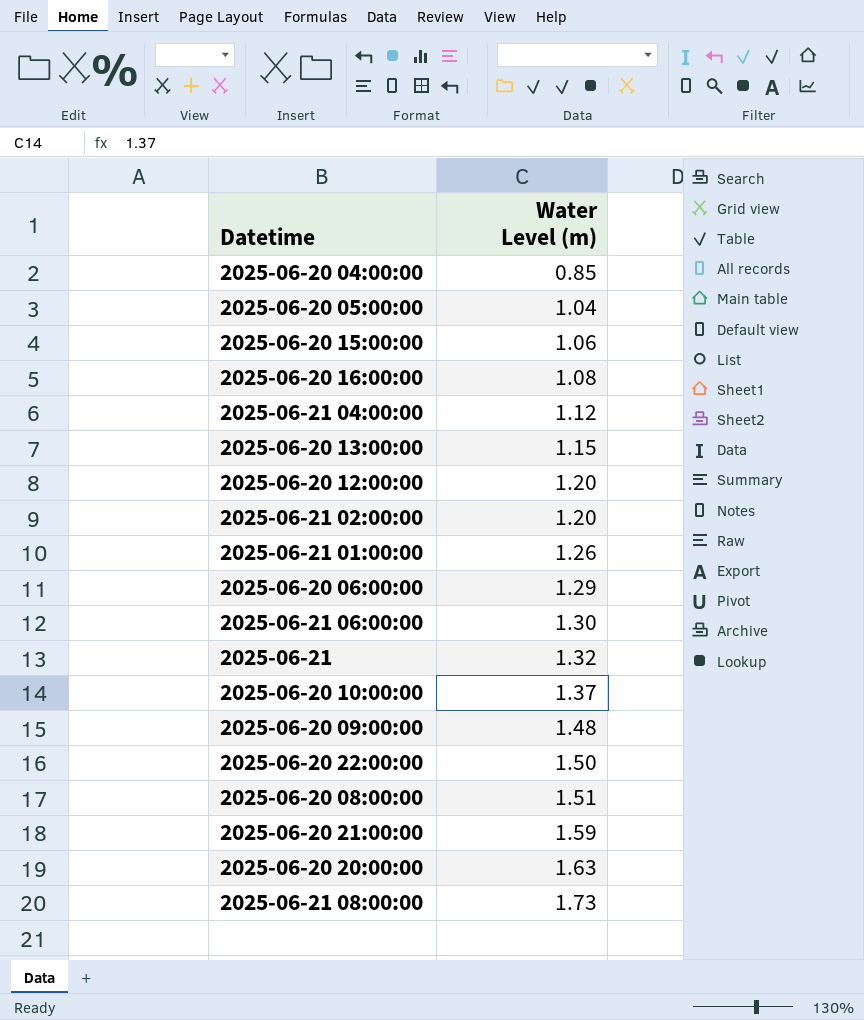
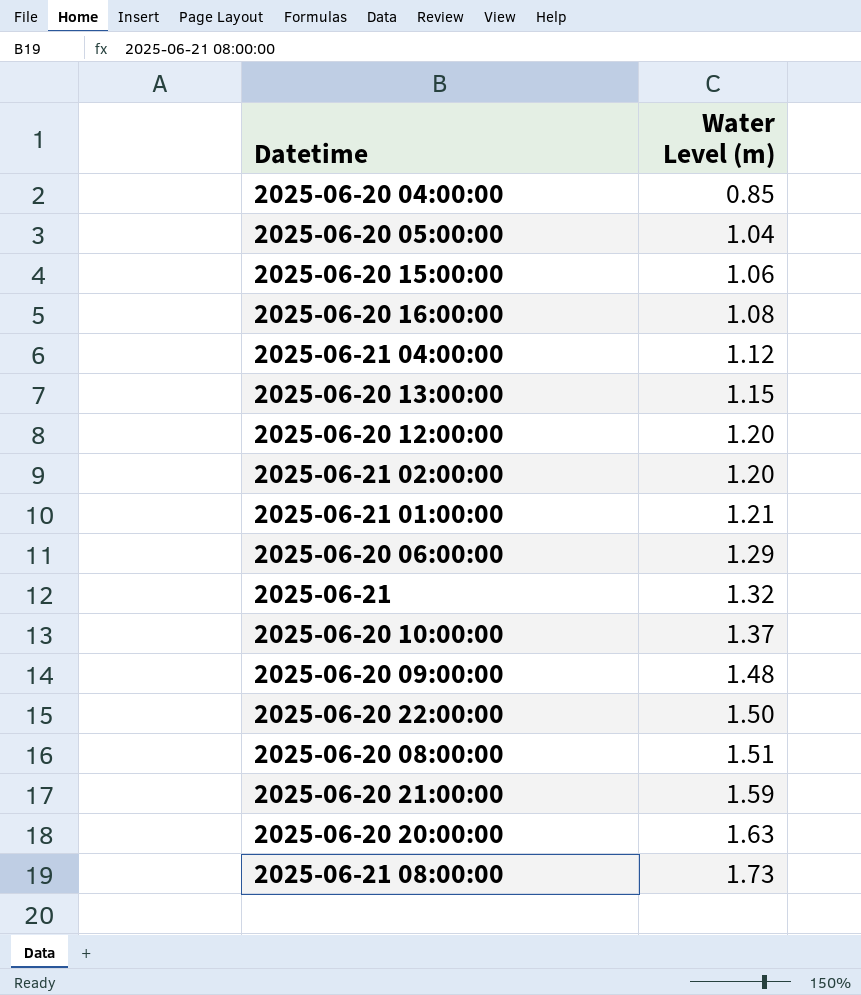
row 2025-06-21 06:00:00: 1.30 -> none
2025-06-21 01:00:00 | Water Level (m): 1.26 -> 1.21

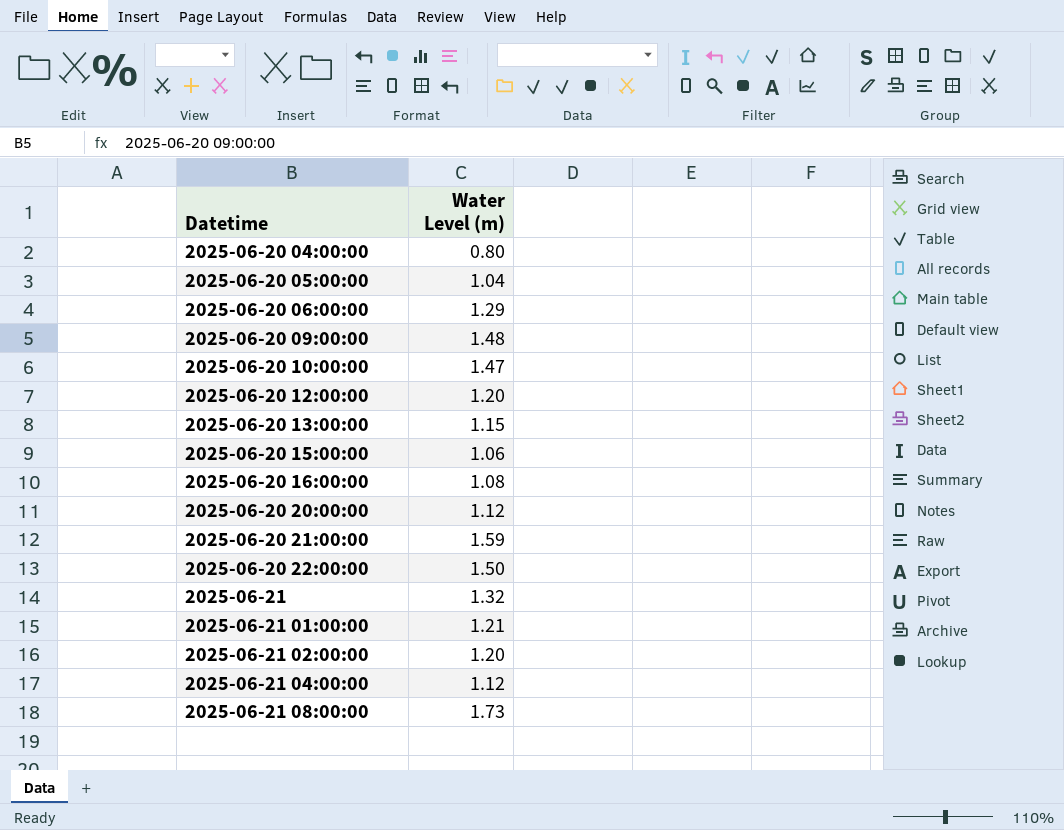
row order: Water Level (m) ascending -> Datetime ascending
row 2025-06-20 08:00:00: 1.51 -> none
2025-06-20 04:00:00 | Water Level (m): 0.85 -> 0.80
2025-06-20 10:00:00 | Water Level (m): 1.37 -> 1.47
2025-06-20 20:00:00 | Water Level (m): 1.63 -> 1.12

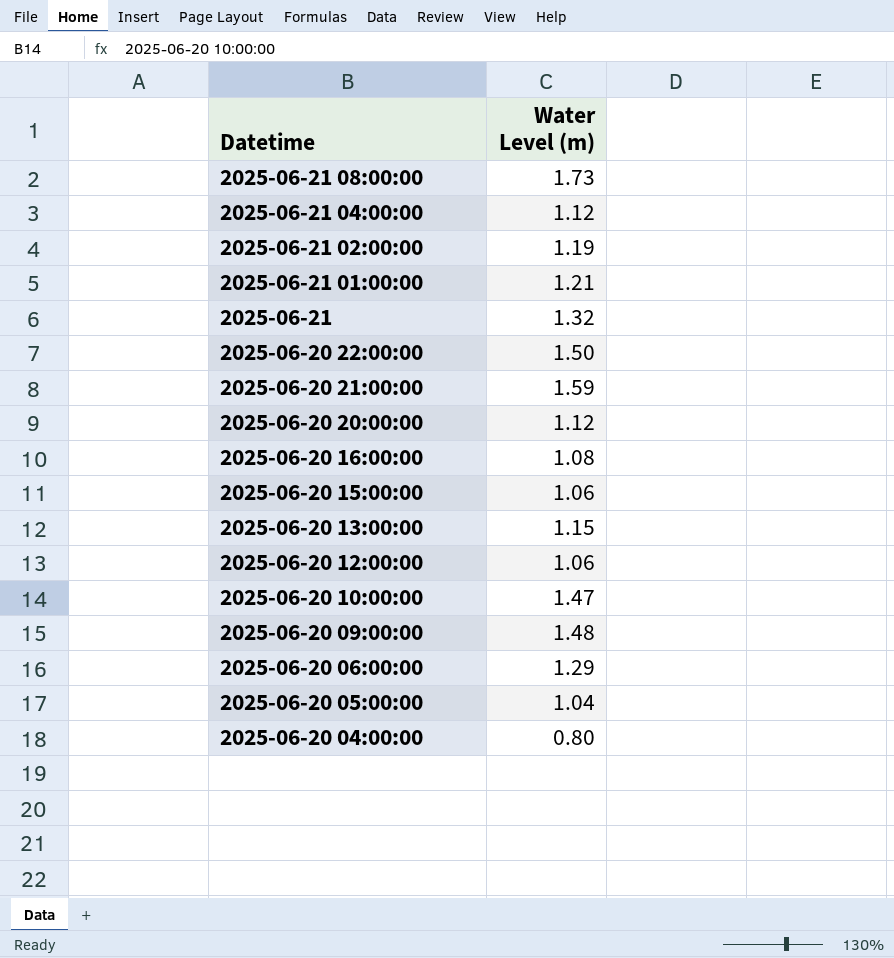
row order: Datetime ascending -> Datetime descending
2025-06-21 02:00:00 | Water Level (m): 1.20 -> 1.19
2025-06-20 12:00:00 | Water Level (m): 1.20 -> 1.06

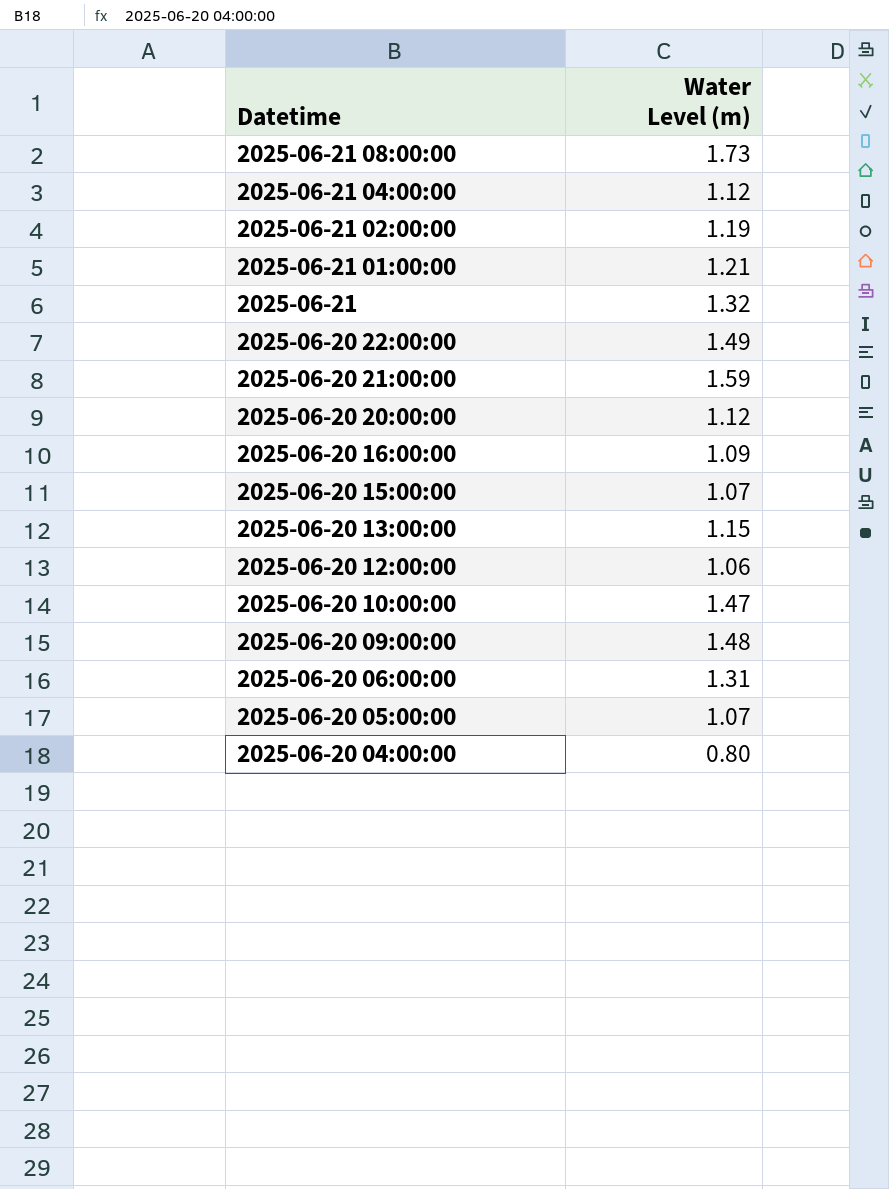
2025-06-20 22:00:00 | Water Level (m): 1.50 -> 1.49
2025-06-20 16:00:00 | Water Level (m): 1.08 -> 1.09
2025-06-20 15:00:00 | Water Level (m): 1.06 -> 1.07
2025-06-20 06:00:00 | Water Level (m): 1.29 -> 1.31
2025-06-20 05:00:00 | Water Level (m): 1.04 -> 1.07

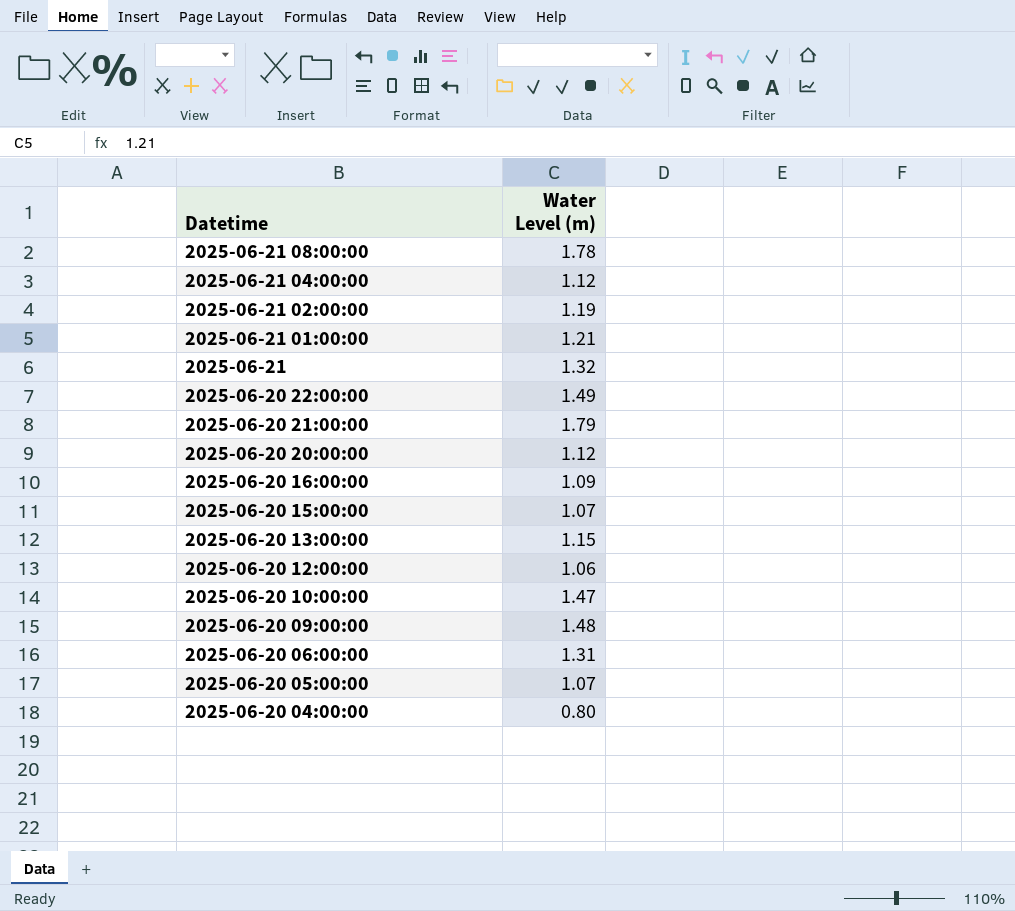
2025-06-21 08:00:00 | Water Level (m): 1.73 -> 1.78
2025-06-20 21:00:00 | Water Level (m): 1.59 -> 1.79

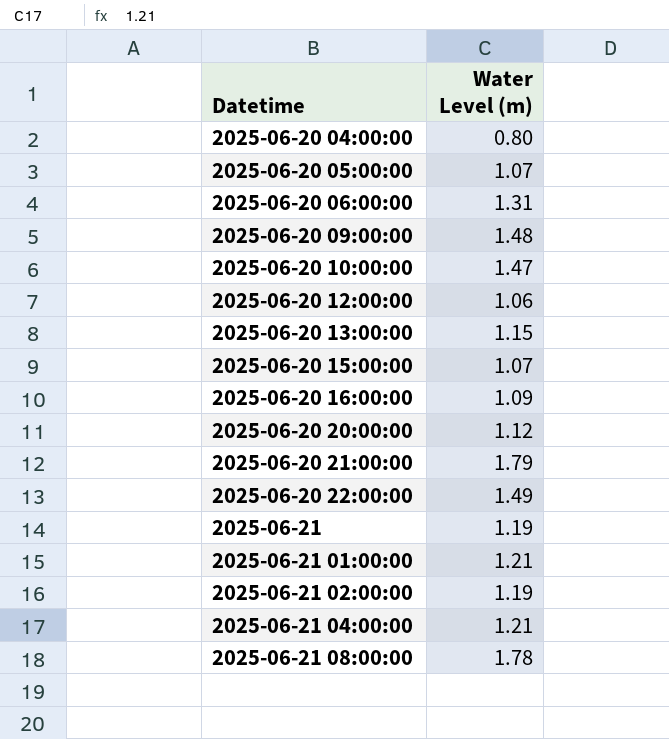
row order: Datetime descending -> Datetime ascending
2025-06-21 | Water Level (m): 1.32 -> 1.19
2025-06-21 04:00:00 | Water Level (m): 1.12 -> 1.21

